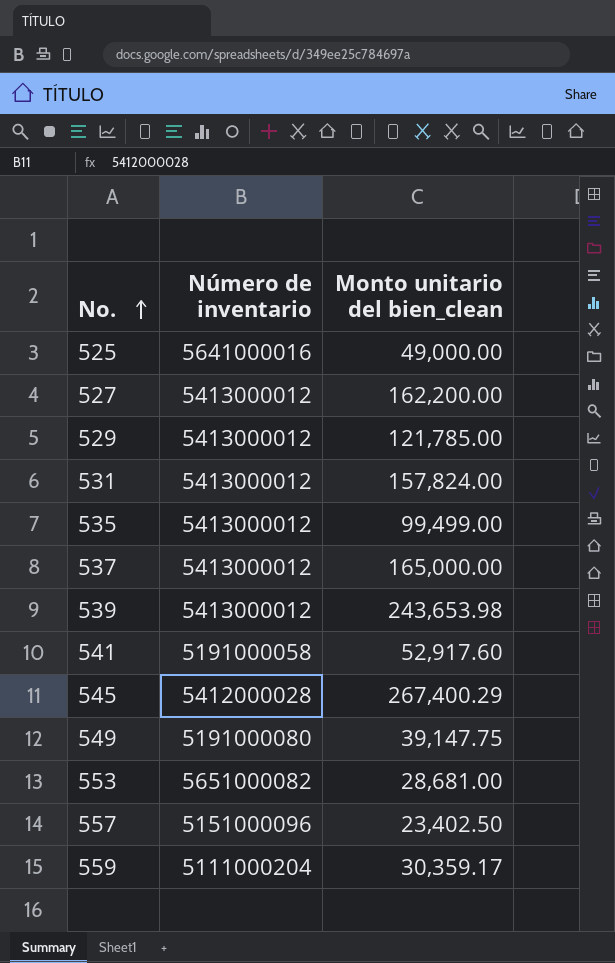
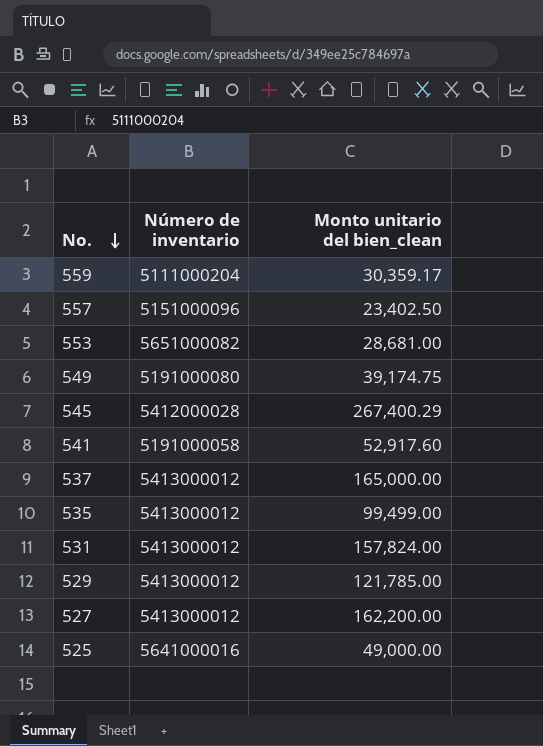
row order: No. ascending -> No. descending
row 539: 5413000012 | 243,653.98 -> none
549 | Monto unitario del bien_clean: 39,147.75 -> 39,174.75

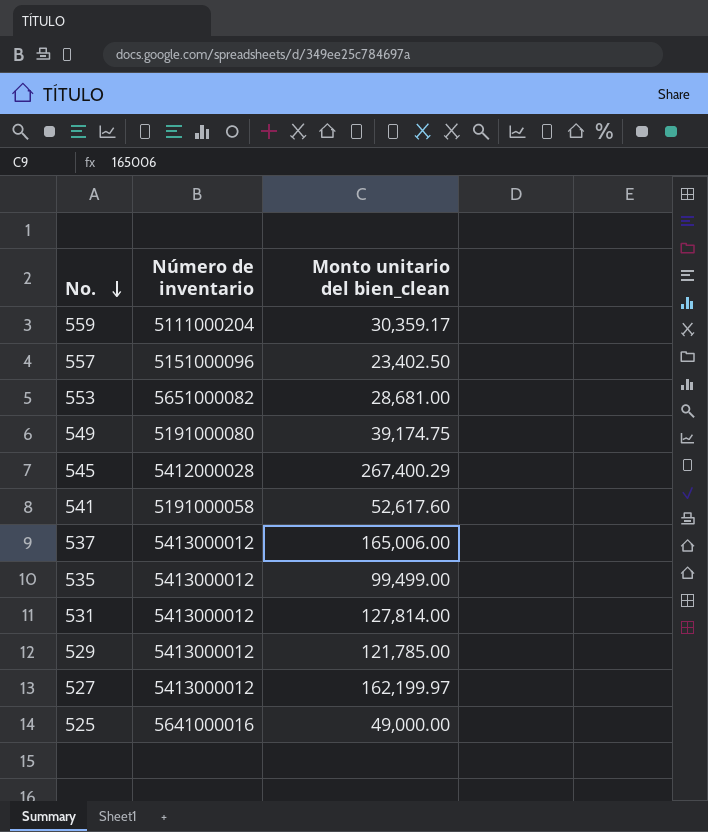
541 | Monto unitario del bien_clean: 52,917.60 -> 52,617.60
537 | Monto unitario del bien_clean: 165,000.00 -> 165,006.00
531 | Monto unitario del bien_clean: 157,824.00 -> 127,814.00
527 | Monto unitario del bien_clean: 162,200.00 -> 162,199.97

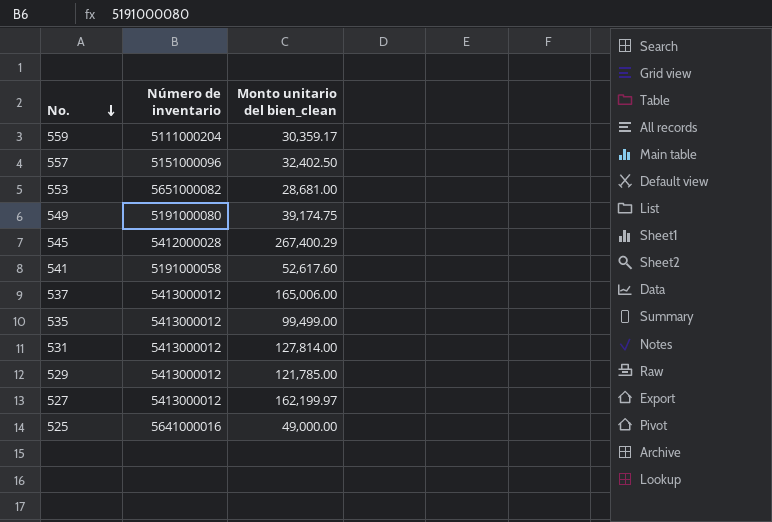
557 | Monto unitario del bien_clean: 23,402.50 -> 32,402.50

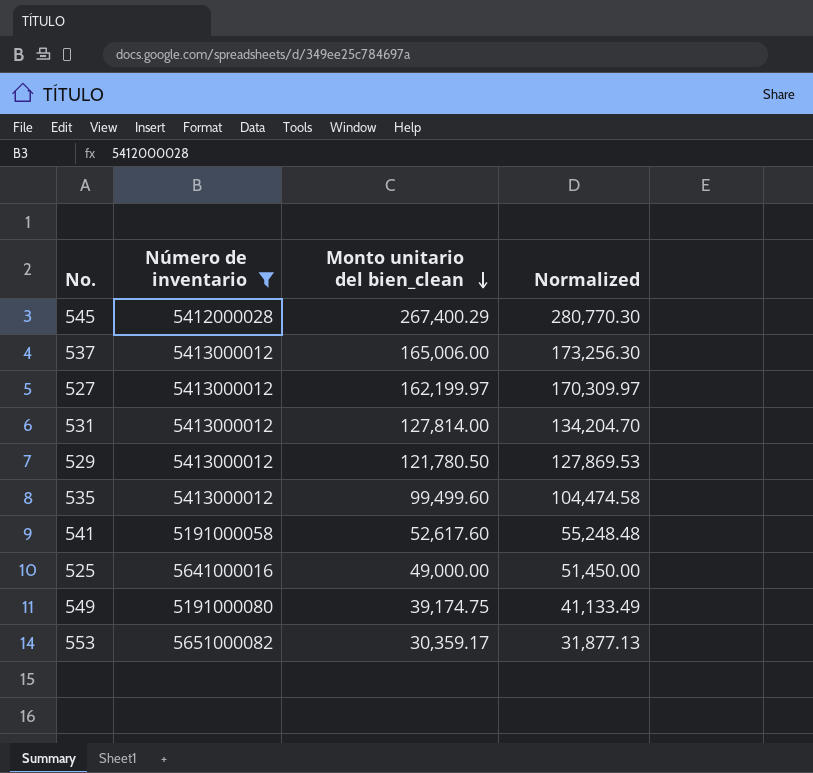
filter: none -> Número de inventario >= 5191000058
row order: No. descending -> Monto unitario del bien_clean descending
column Normalized | formula: none -> [Monto unitario del bien_clean] * 1.05
529 | Monto unitario del bien_clean: 121,785.00 -> 121,780.50
535 | Monto unitario del bien_clean: 99,499.00 -> 99,499.60
553 | Monto unitario del bien_clean: 28,681.00 -> 30,359.17

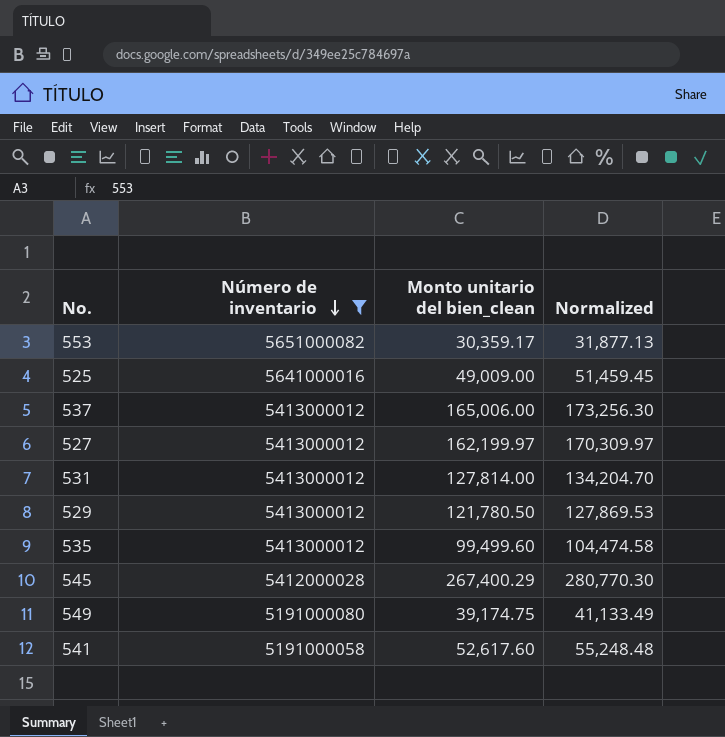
row order: Monto unitario del bien_clean descending -> Número de inventario descending
525 | Monto unitario del bien_clean: 49,000.00 -> 49,009.00
525 | Normalized: 51,450.00 -> 51,459.45

